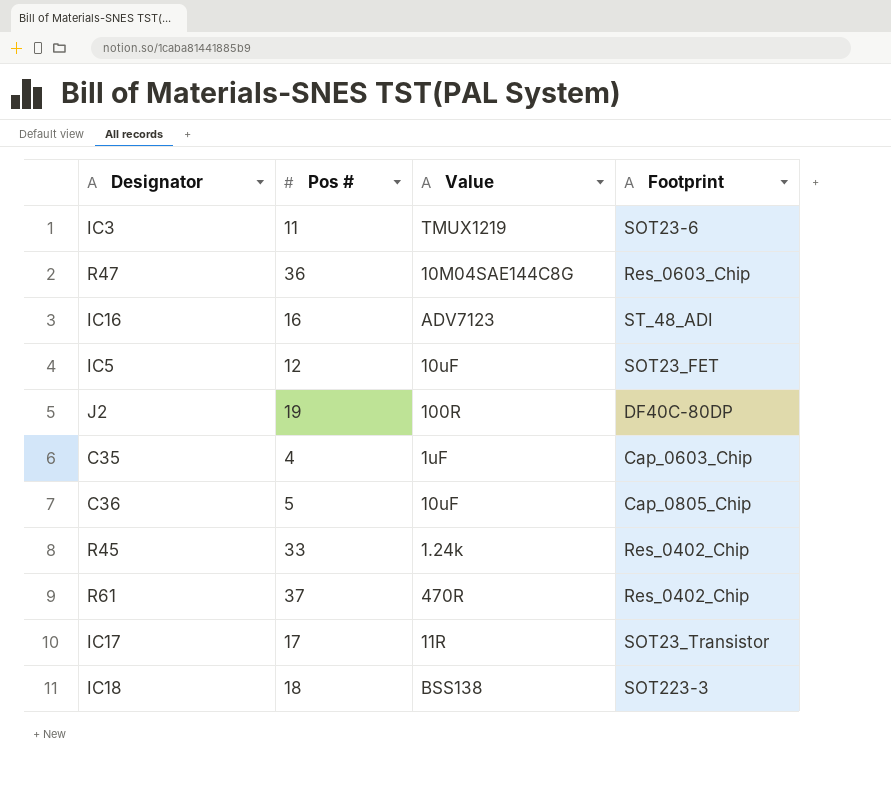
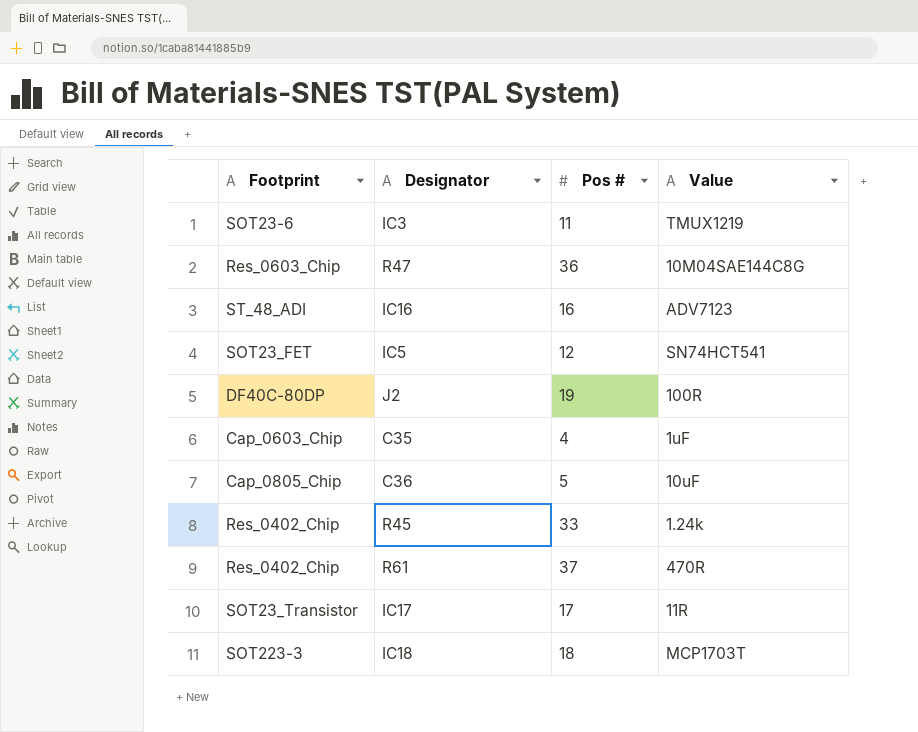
column Footprint | position: 4 -> 1
IC5 | Value: 10uF -> SN74HCT541
IC18 | Value: BSS138 -> MCP1703T

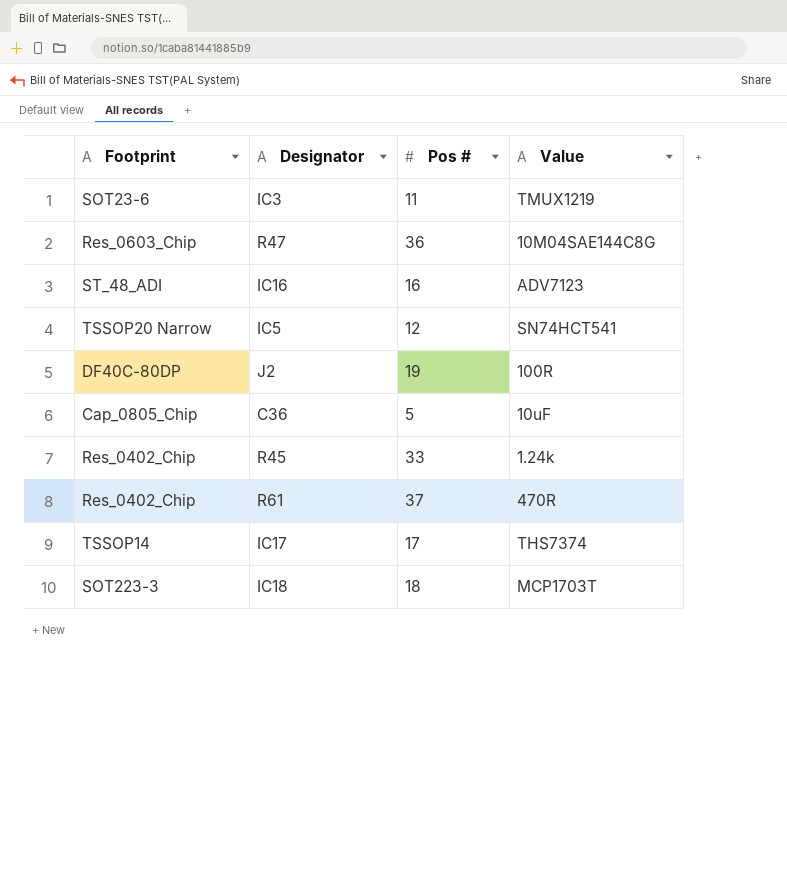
row C35: Cap_0603_Chip | 4 | 1uF -> none
IC5 | Footprint: SOT23_FET -> TSSOP20 Narrow
IC17 | Footprint: SOT23_Transistor -> TSSOP14
IC17 | Value: 11R -> THS7374

